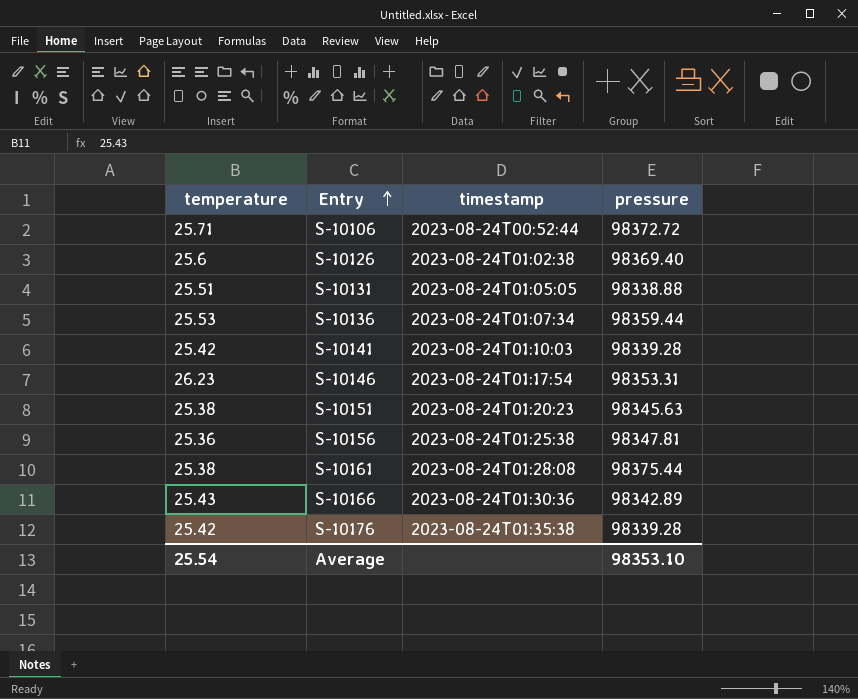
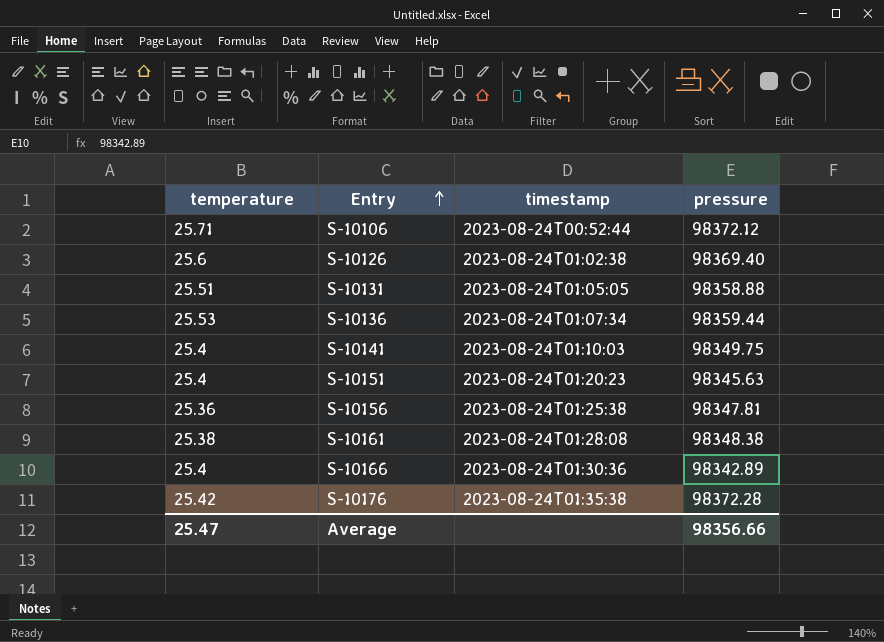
row S-10146: 26.23 | 2023-08-24T01:17:54 | 98353.31 -> none
S-10106 | pressure: 98372.72 -> 98372.12
S-10131 | pressure: 98338.88 -> 98358.88
S-10141 | temperature: 25.42 -> 25.4
S-10141 | pressure: 98339.28 -> 98349.75
S-10151 | temperature: 25.38 -> 25.4
S-10161 | pressure: 98375.44 -> 98348.38
S-10166 | temperature: 25.43 -> 25.4
S-10176 | pressure: 98339.28 -> 98372.28
Average | temperature: 25.54 -> 25.47
Average | pressure: 98353.10 -> 98356.66

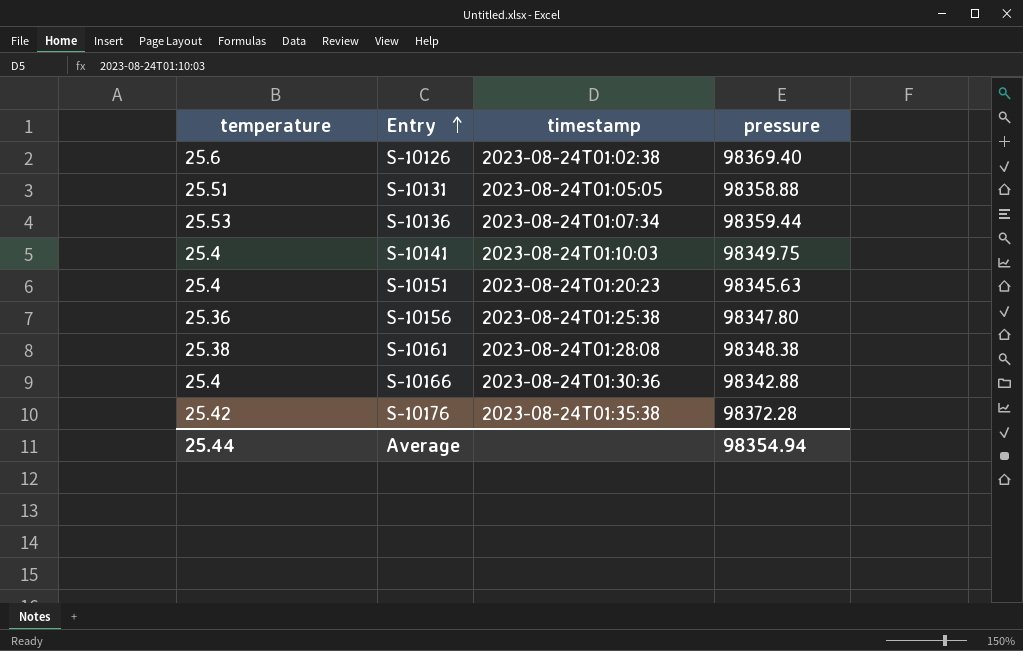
row S-10106: 25.71 | 2023-08-24T00:52:44 | 98372.12 -> none
S-10156 | pressure: 98347.81 -> 98347.80
S-10166 | pressure: 98342.89 -> 98342.88
Average | temperature: 25.47 -> 25.44
Average | pressure: 98356.66 -> 98354.94

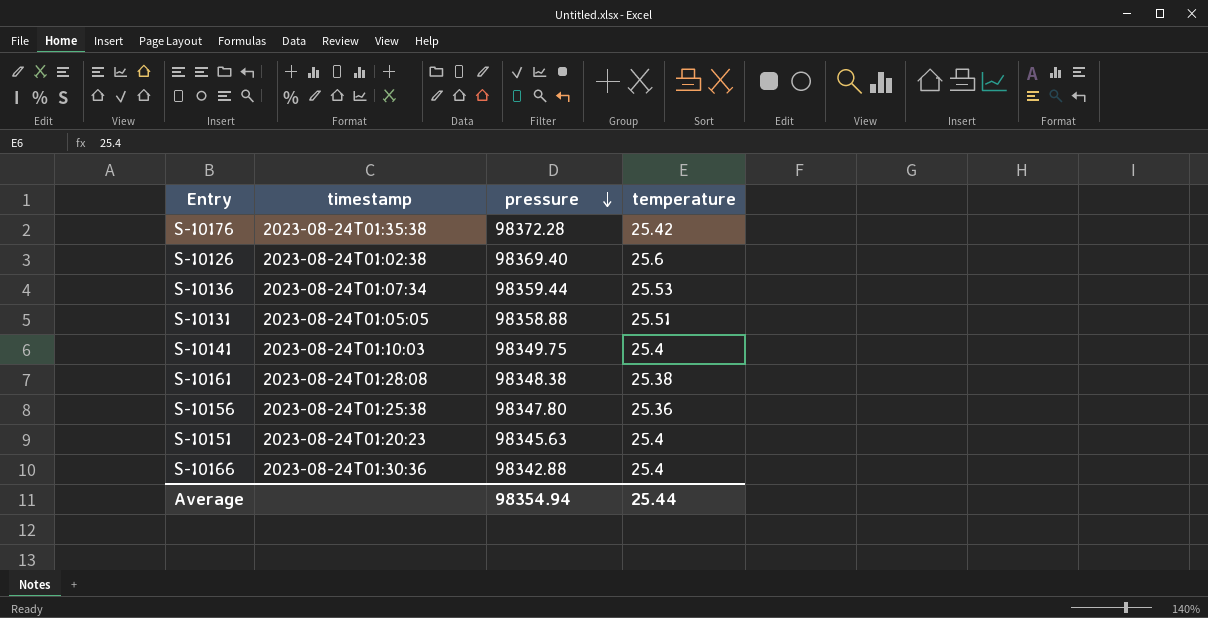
row order: Entry ascending -> pressure descending
column temperature | position: 1 -> 4

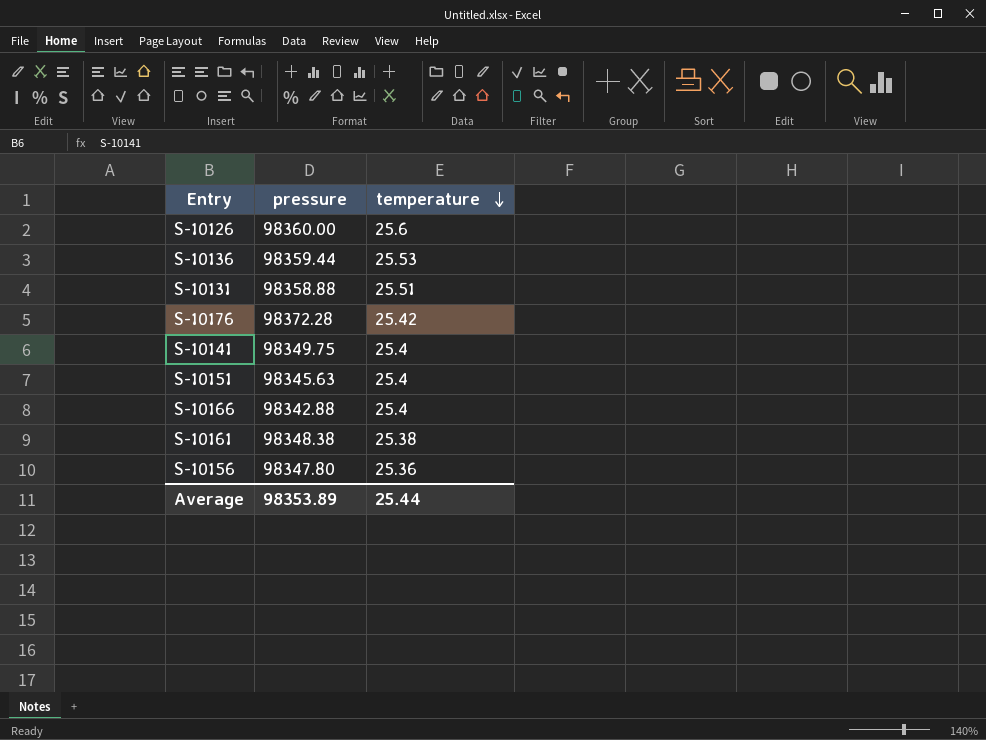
row order: pressure descending -> temperature descending
column timestamp | position: 2 -> none
S-10126 | pressure: 98369.40 -> 98360.00
Average | pressure: 98354.94 -> 98353.89

